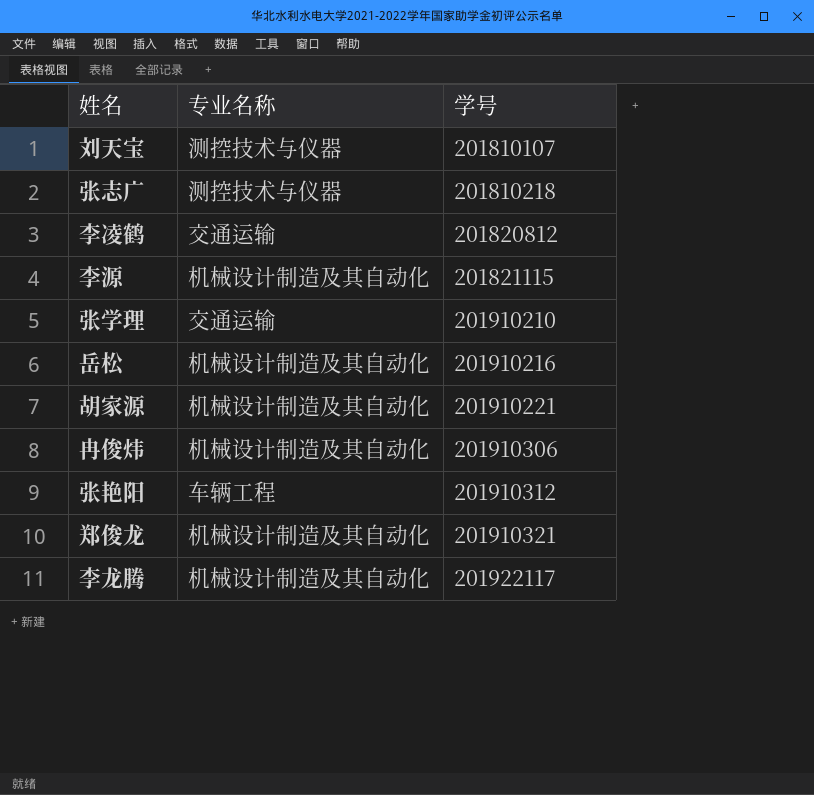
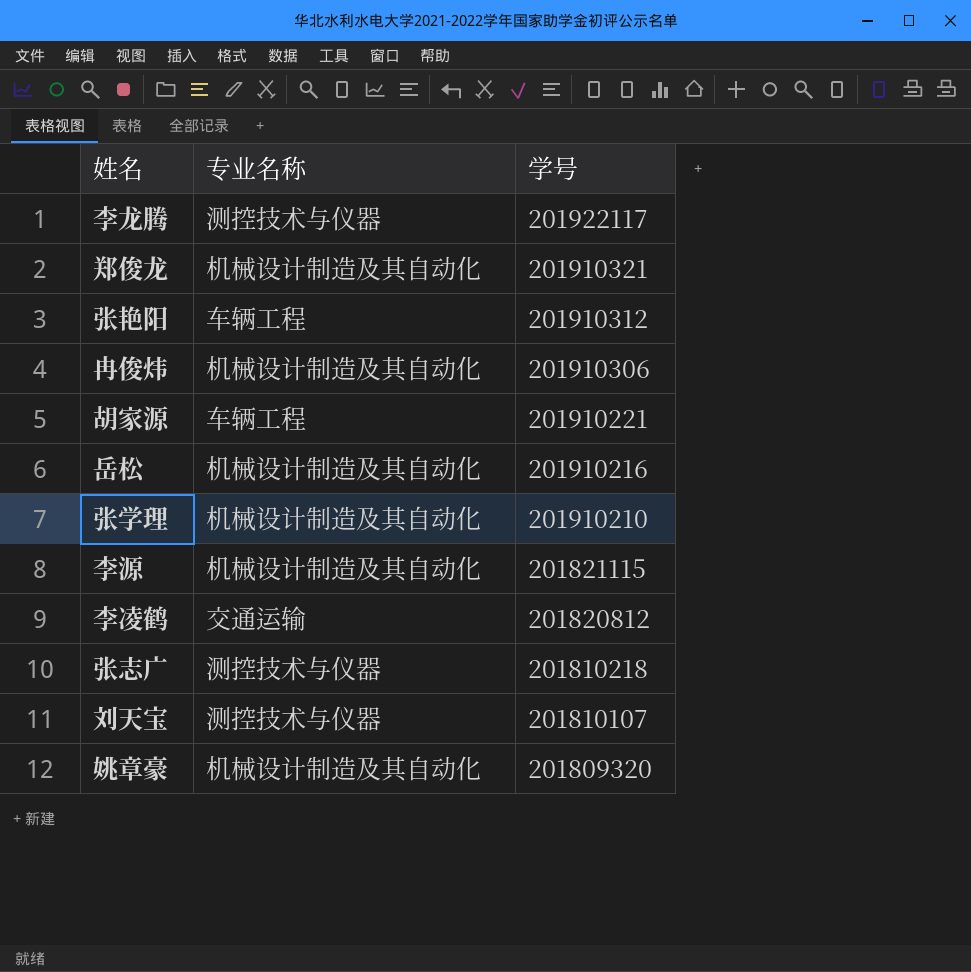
row order: 学号 ascending -> 学号 descending
李龙腾 | 专业名称: 机械设计制造及其自动化 -> 测控技术与仪器
胡家源 | 专业名称: 机械设计制造及其自动化 -> 车辆工程
张学理 | 专业名称: 交通运输 -> 机械设计制造及其自动化
row 姚章豪: none -> 机械设计制造及其自动化 | 201809320

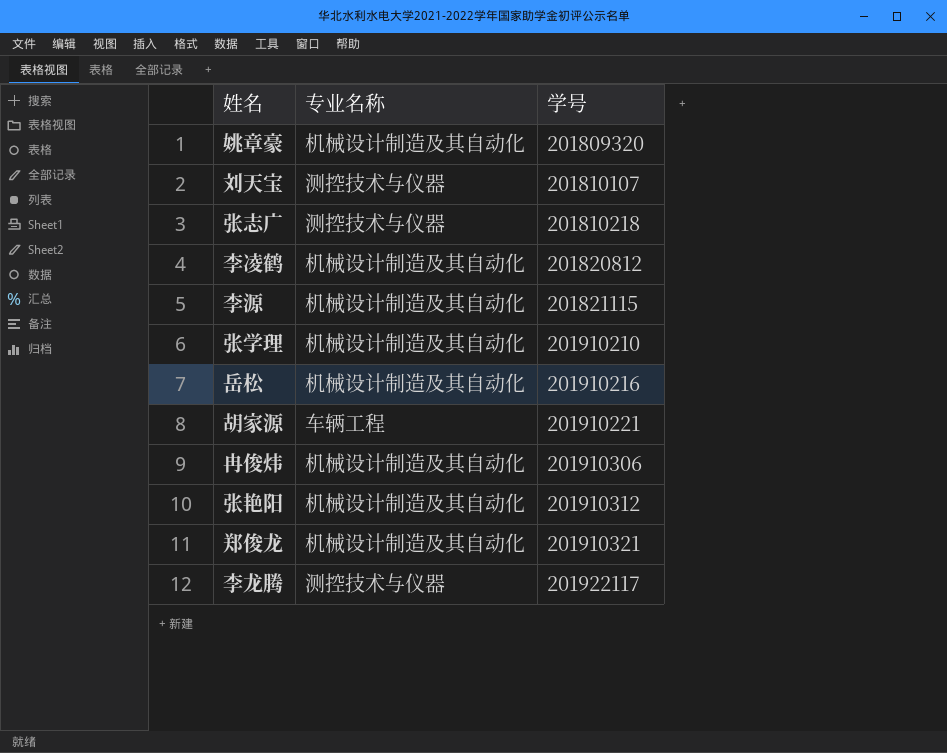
row order: 学号 descending -> 学号 ascending
李凌鹤 | 专业名称: 交通运输 -> 机械设计制造及其自动化
张艳阳 | 专业名称: 车辆工程 -> 机械设计制造及其自动化

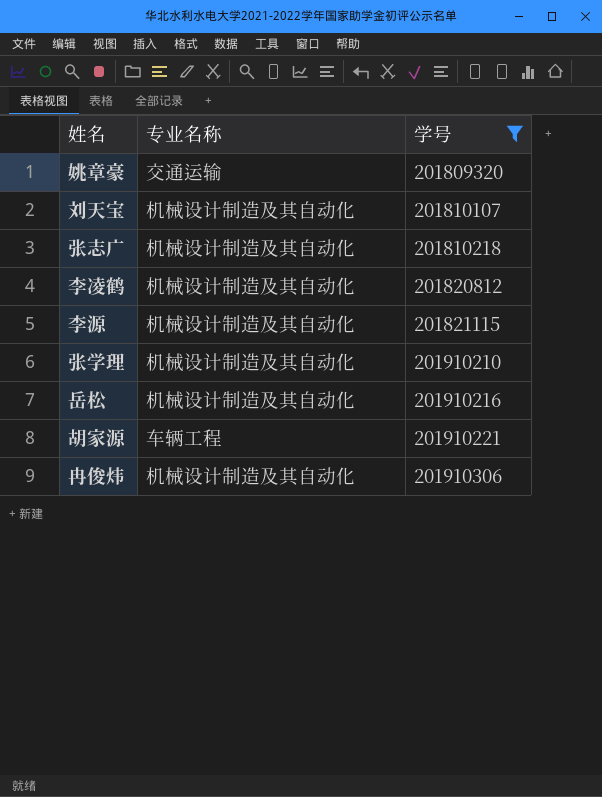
filter: none -> 学号 <= 201910306
姚章豪 | 专业名称: 机械设计制造及其自动化 -> 交通运输
刘天宝 | 专业名称: 测控技术与仪器 -> 机械设计制造及其自动化
张志广 | 专业名称: 测控技术与仪器 -> 机械设计制造及其自动化

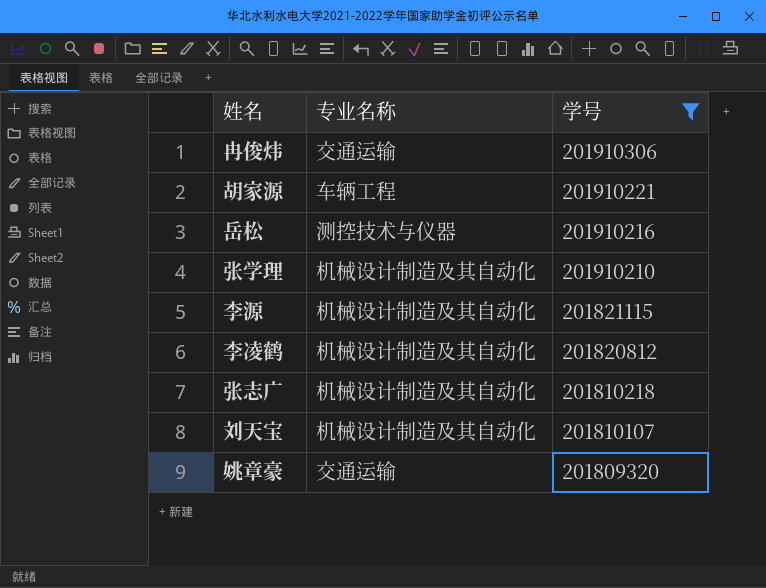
row order: 学号 ascending -> 学号 descending
冉俊炜 | 专业名称: 机械设计制造及其自动化 -> 交通运输
岳松 | 专业名称: 机械设计制造及其自动化 -> 测控技术与仪器

